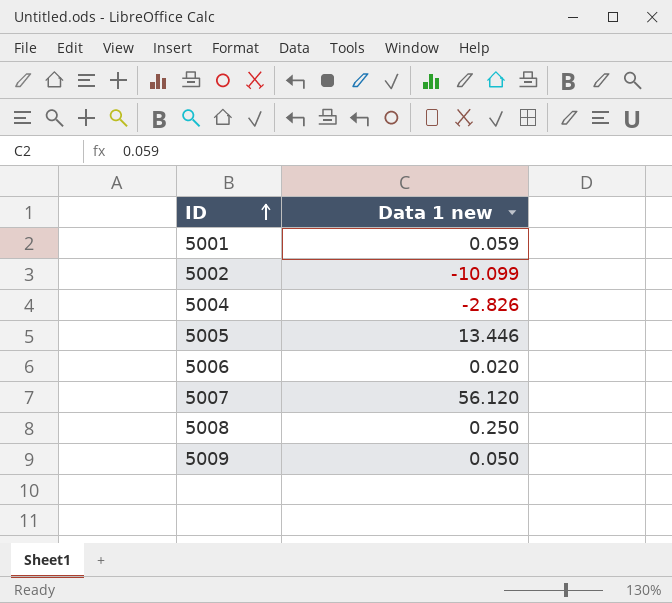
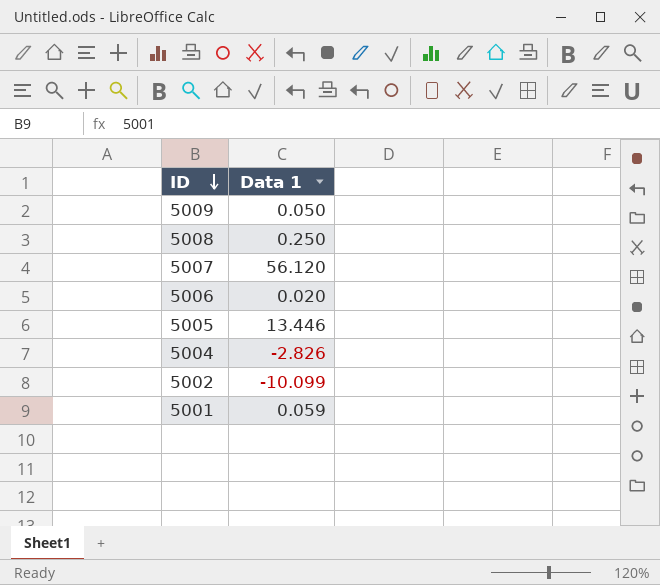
row order: ID ascending -> ID descending
column name: Data 1 new -> Data 1

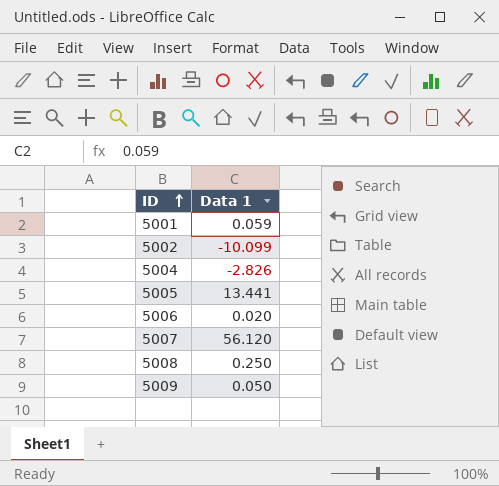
row order: ID descending -> ID ascending
5005 | Data 1: 13.446 -> 13.441

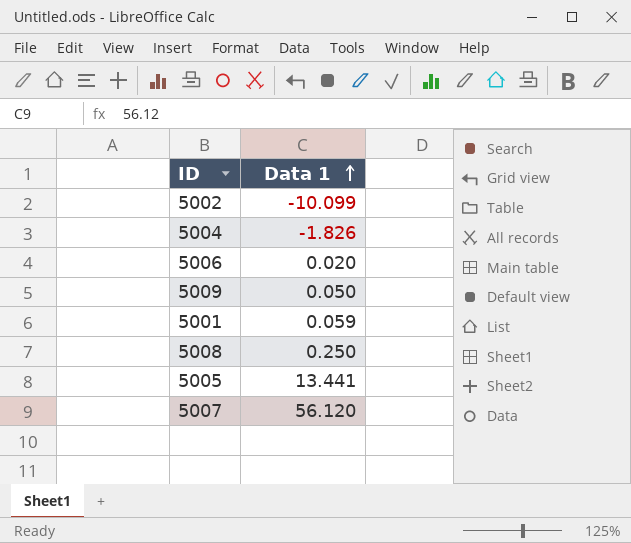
row order: ID ascending -> Data 1 ascending
5004 | Data 1: -2.826 -> -1.826

